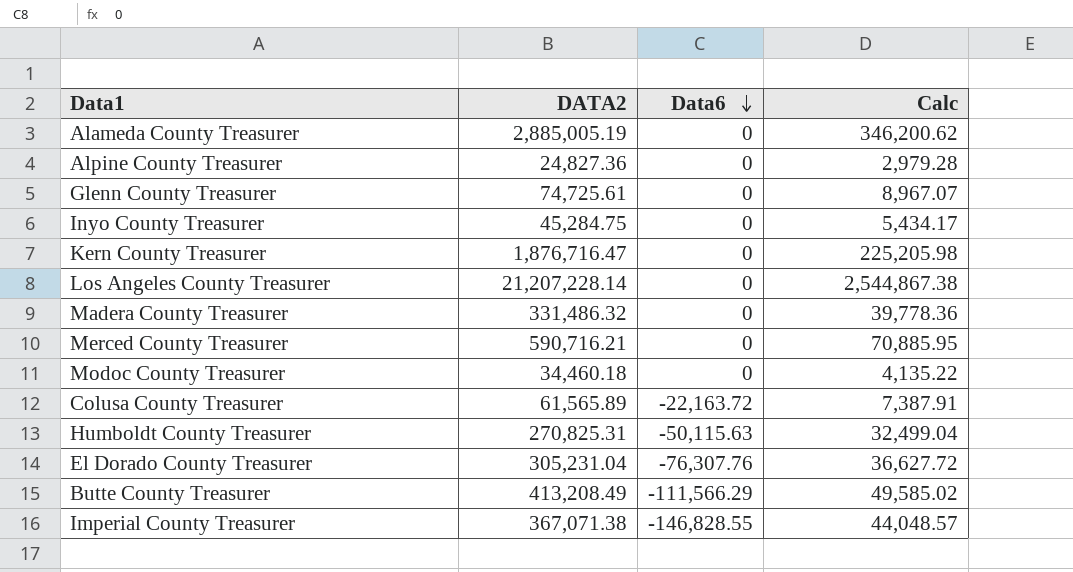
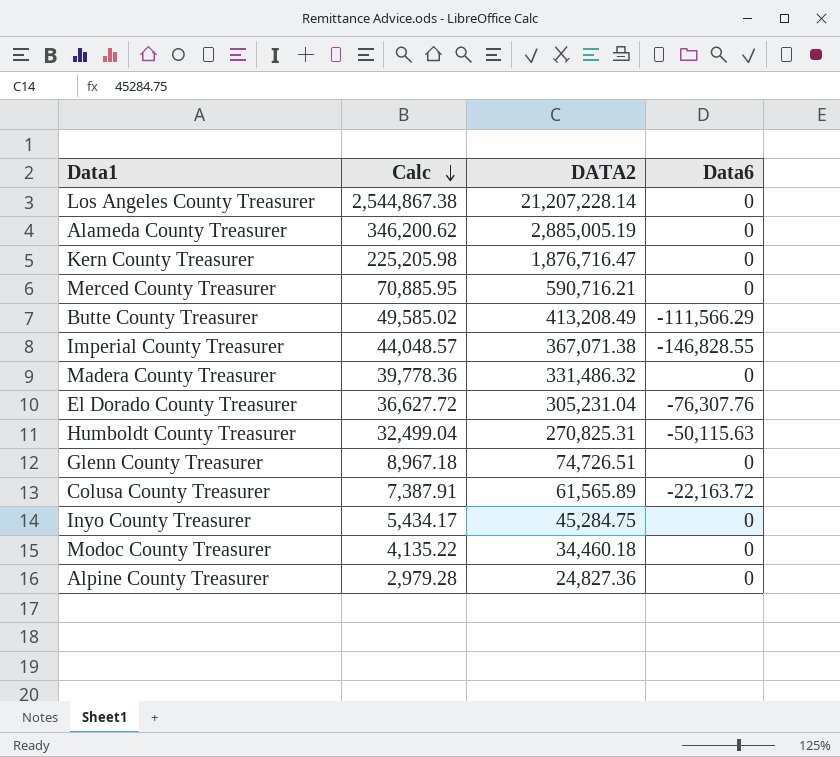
row order: Data6 descending -> Calc descending
column Calc | position: 4 -> 2
Glenn County Treasurer | Calc: 8,967.07 -> 8,967.18
Glenn County Treasurer | DATA2: 74,725.61 -> 74,726.51

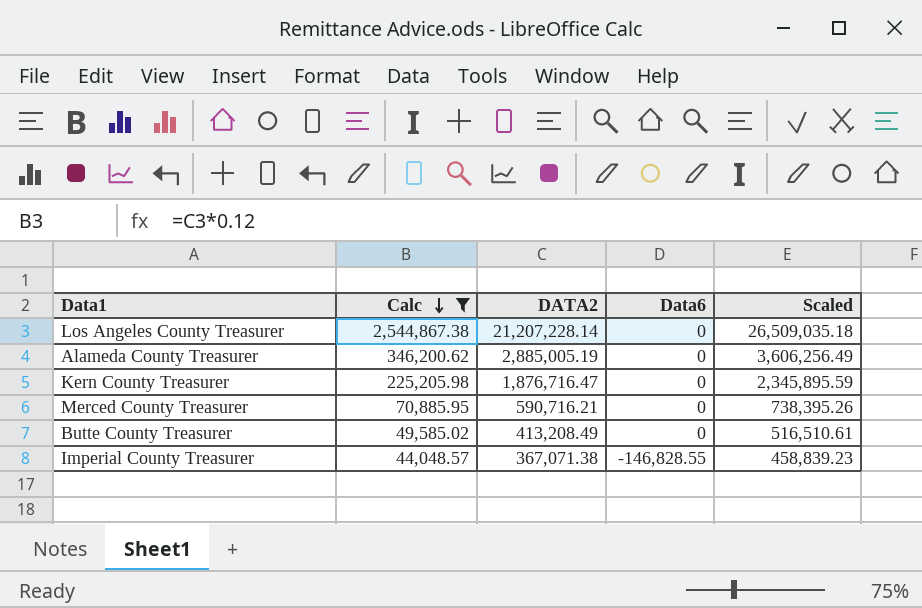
filter: none -> Calc >= 44,048.57
column Scaled | formula: none -> [DATA2] * 1.25
Butte County Treasurer | Data6: -111,566.29 -> 0

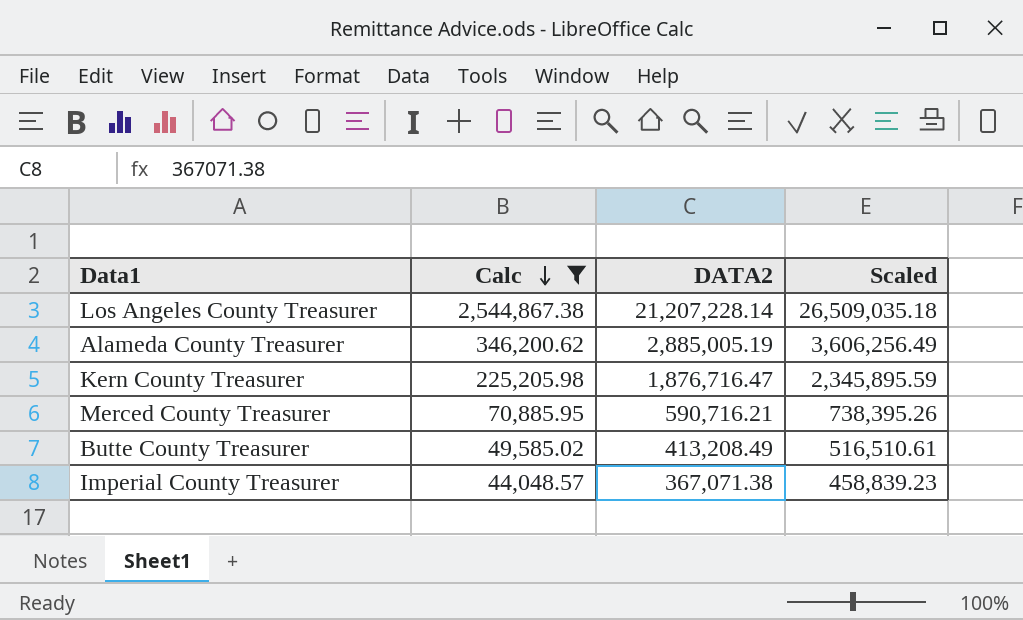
column Data6 | position: 4 -> none

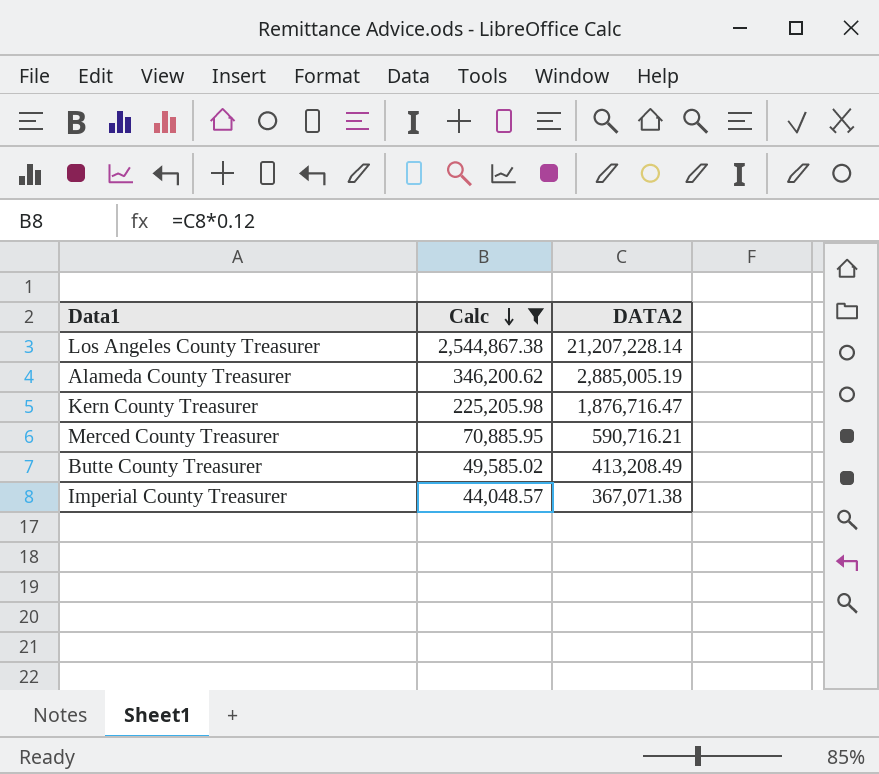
column Scaled | formula: [DATA2] * 1.25 -> none

